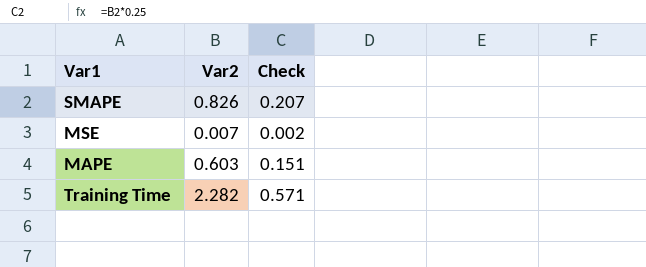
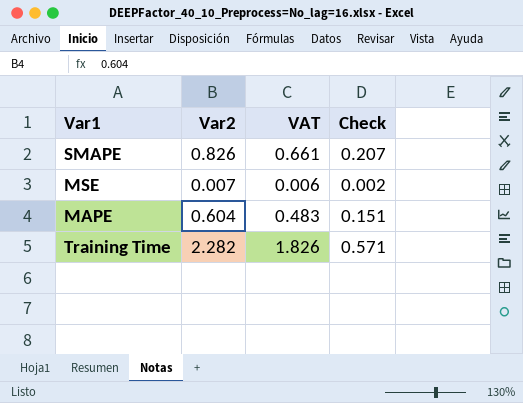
column VAT | formula: none -> [Var2] * 0.8
MAPE | Var2: 0.603 -> 0.604

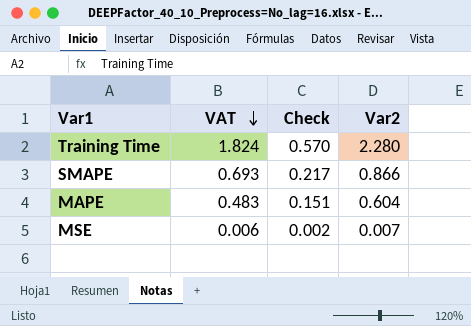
row order: none -> VAT descending
column Var2 | position: 2 -> 4
Training Time | VAT: 1.826 -> 1.824
Training Time | Check: 0.571 -> 0.570
Training Time | Var2: 2.282 -> 2.280
SMAPE | VAT: 0.661 -> 0.693
SMAPE | Check: 0.207 -> 0.217
SMAPE | Var2: 0.826 -> 0.866

